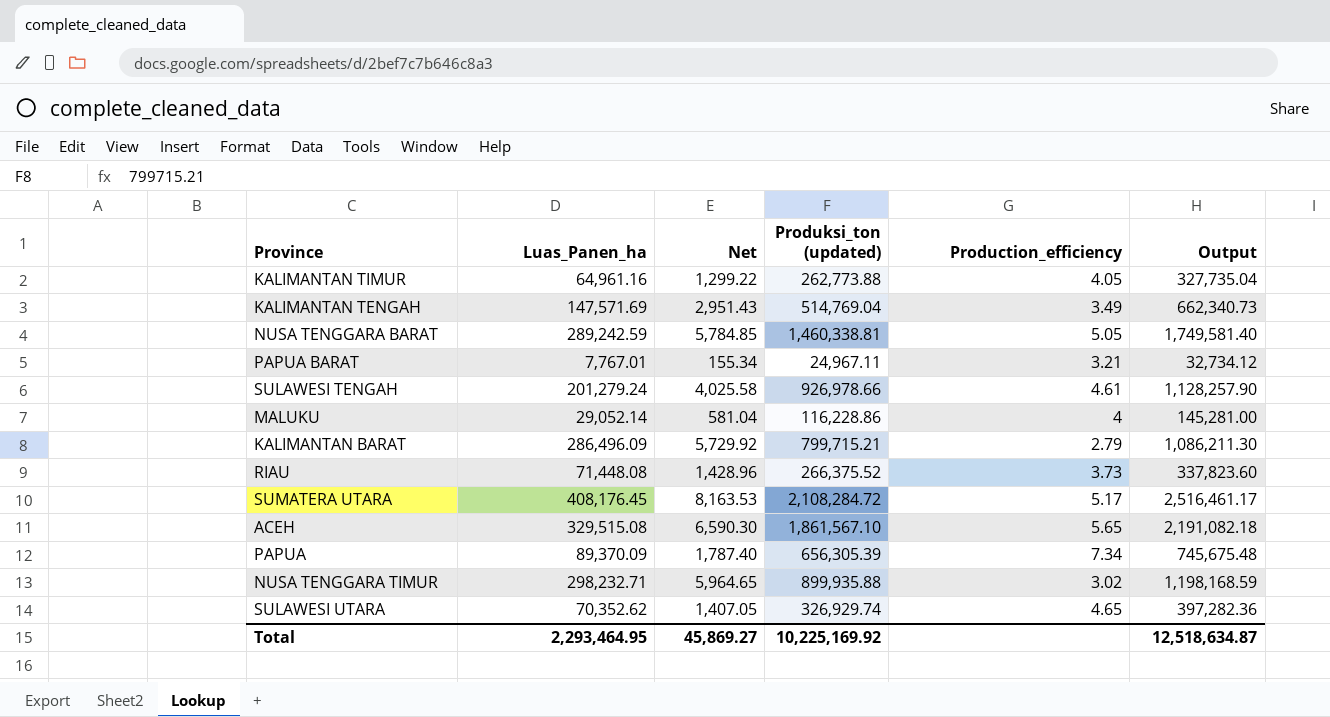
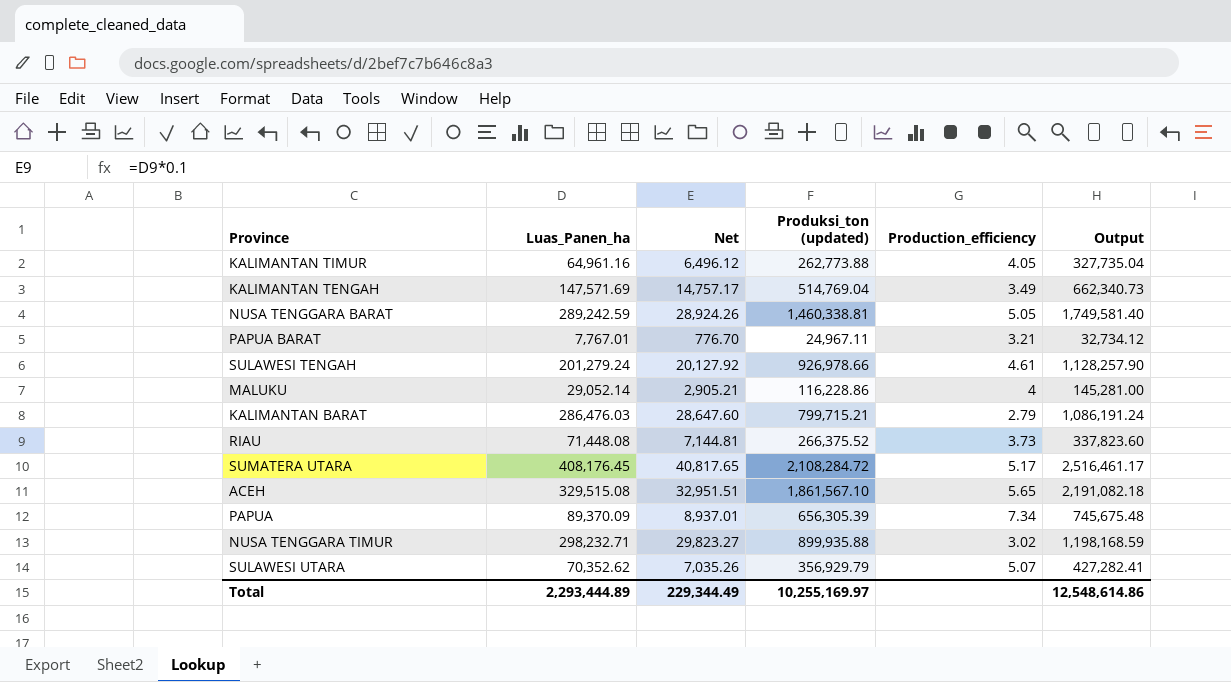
column Net | formula: [Luas_Panen_ha] * 0.02 -> [Luas_Panen_ha] * 0.1
KALIMANTAN BARAT | Luas_Panen_ha: 286,496.09 -> 286,476.03
KALIMANTAN BARAT | Output: 1,086,211.30 -> 1,086,191.24
SULAWESI UTARA | Produksi_ton (updated): 326,929.74 -> 356,929.79
SULAWESI UTARA | Production_efficiency: 4.65 -> 5.07
SULAWESI UTARA | Output: 397,282.36 -> 427,282.41
Total | Luas_Panen_ha: 2,293,464.95 -> 2,293,444.89
Total | Net: 45,869.27 -> 229,344.49
Total | Produksi_ton (updated): 10,225,169.92 -> 10,255,169.97
Total | Output: 12,518,634.87 -> 12,548,614.86

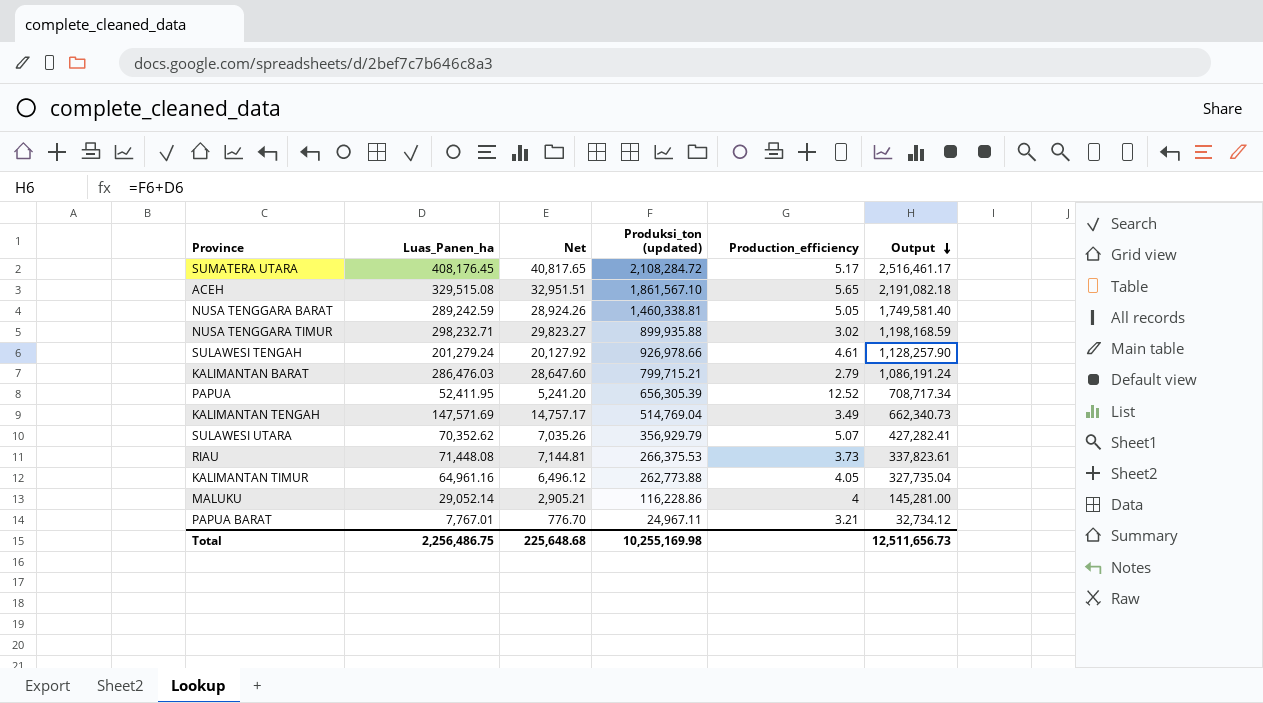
row order: none -> Output descending
PAPUA | Luas_Panen_ha: 89,370.09 -> 52,411.95
PAPUA | Net: 8,937.01 -> 5,241.20
PAPUA | Production_efficiency: 7.34 -> 12.52
PAPUA | Output: 745,675.48 -> 708,717.34
RIAU | Produksi_ton (updated): 266,375.52 -> 266,375.53
RIAU | Output: 337,823.60 -> 337,823.61
Total | Luas_Panen_ha: 2,293,444.89 -> 2,256,486.75
Total | Net: 229,344.49 -> 225,648.68
Total | Produksi_ton (updated): 10,255,169.97 -> 10,255,169.98
Total | Output: 12,548,614.86 -> 12,511,656.73

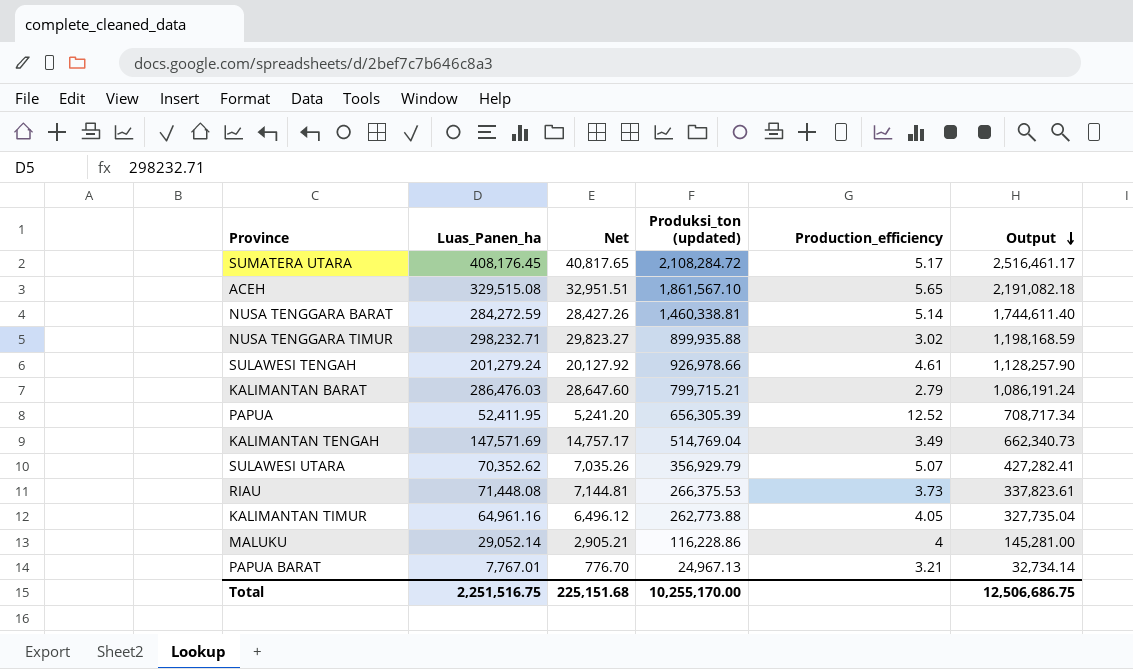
NUSA TENGGARA BARAT | Luas_Panen_ha: 289,242.59 -> 284,272.59
NUSA TENGGARA BARAT | Net: 28,924.26 -> 28,427.26
NUSA TENGGARA BARAT | Production_efficiency: 5.05 -> 5.14
NUSA TENGGARA BARAT | Output: 1,749,581.40 -> 1,744,611.40
PAPUA BARAT | Produksi_ton (updated): 24,967.11 -> 24,967.13
PAPUA BARAT | Output: 32,734.12 -> 32,734.14
Total | Luas_Panen_ha: 2,256,486.75 -> 2,251,516.75
Total | Net: 225,648.68 -> 225,151.68
Total | Produksi_ton (updated): 10,255,169.98 -> 10,255,170.00
Total | Output: 12,511,656.73 -> 12,506,686.75

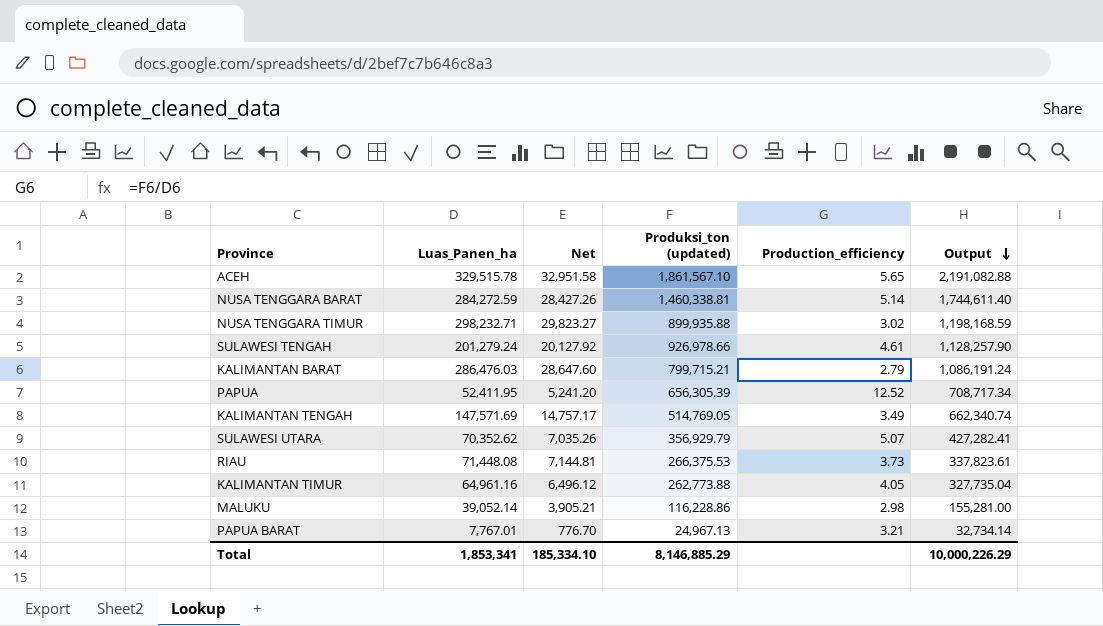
row SUMATERA UTARA: 408,176.45 | 40,817.65 | 2,108,284.72 | 5.17 | 2,516,461.17 -> none
ACEH | Luas_Panen_ha: 329,515.08 -> 329,515.78
ACEH | Net: 32,951.51 -> 32,951.58
ACEH | Output: 2,191,082.18 -> 2,191,082.88
KALIMANTAN TENGAH | Produksi_ton (updated): 514,769.04 -> 514,769.05
KALIMANTAN TENGAH | Output: 662,340.73 -> 662,340.74
MALUKU | Luas_Panen_ha: 29,052.14 -> 39,052.14
MALUKU | Net: 2,905.21 -> 3,905.21
MALUKU | Production_efficiency: 4 -> 2.98
MALUKU | Output: 145,281.00 -> 155,281.00
Total | Luas_Panen_ha: 2,251,516.75 -> 1,853,341
Total | Net: 225,151.68 -> 185,334.10
Total | Produksi_ton (updated): 10,255,170.00 -> 8,146,885.29
Total | Output: 12,506,686.75 -> 10,000,226.29

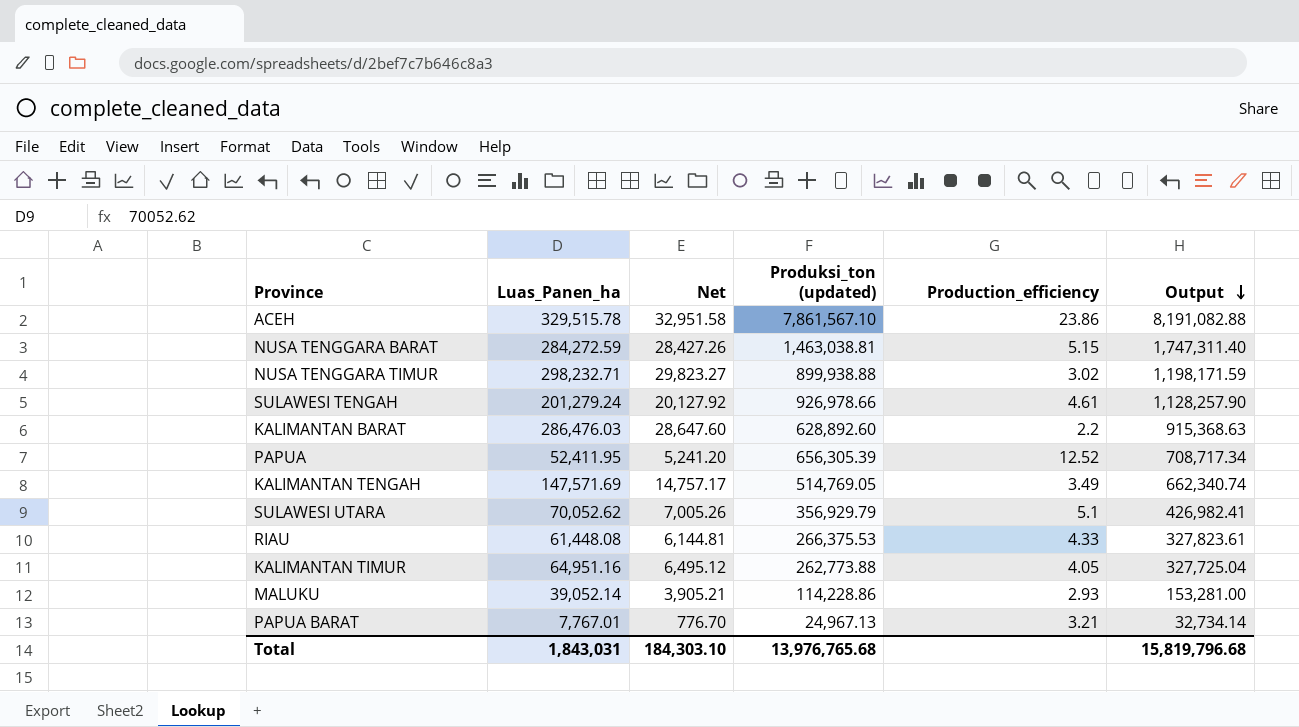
ACEH | Produksi_ton (updated): 1,861,567.10 -> 7,861,567.10
ACEH | Production_efficiency: 5.65 -> 23.86
ACEH | Output: 2,191,082.88 -> 8,191,082.88
NUSA TENGGARA BARAT | Produksi_ton (updated): 1,460,338.81 -> 1,463,038.81
NUSA TENGGARA BARAT | Production_efficiency: 5.14 -> 5.15
NUSA TENGGARA BARAT | Output: 1,744,611.40 -> 1,747,311.40
NUSA TENGGARA TIMUR | Produksi_ton (updated): 899,935.88 -> 899,938.88
NUSA TENGGARA TIMUR | Output: 1,198,168.59 -> 1,198,171.59
KALIMANTAN BARAT | Produksi_ton (updated): 799,715.21 -> 628,892.60
KALIMANTAN BARAT | Production_efficiency: 2.79 -> 2.2
KALIMANTAN BARAT | Output: 1,086,191.24 -> 915,368.63
SULAWESI UTARA | Luas_Panen_ha: 70,352.62 -> 70,052.62
SULAWESI UTARA | Net: 7,035.26 -> 7,005.26
SULAWESI UTARA | Production_efficiency: 5.07 -> 5.1
SULAWESI UTARA | Output: 427,282.41 -> 426,982.41
RIAU | Luas_Panen_ha: 71,448.08 -> 61,448.08
RIAU | Net: 7,144.81 -> 6,144.81
RIAU | Production_efficiency: 3.73 -> 4.33
RIAU | Output: 337,823.61 -> 327,823.61
KALIMANTAN TIMUR | Luas_Panen_ha: 64,961.16 -> 64,951.16
KALIMANTAN TIMUR | Net: 6,496.12 -> 6,495.12
KALIMANTAN TIMUR | Output: 327,735.04 -> 327,725.04
MALUKU | Produksi_ton (updated): 116,228.86 -> 114,228.86
MALUKU | Production_efficiency: 2.98 -> 2.93
MALUKU | Output: 155,281.00 -> 153,281.00
Total | Luas_Panen_ha: 1,853,341 -> 1,843,031
Total | Net: 185,334.10 -> 184,303.10
Total | Produksi_ton (updated): 8,146,885.29 -> 13,976,765.68
Total | Output: 10,000,226.29 -> 15,819,796.68

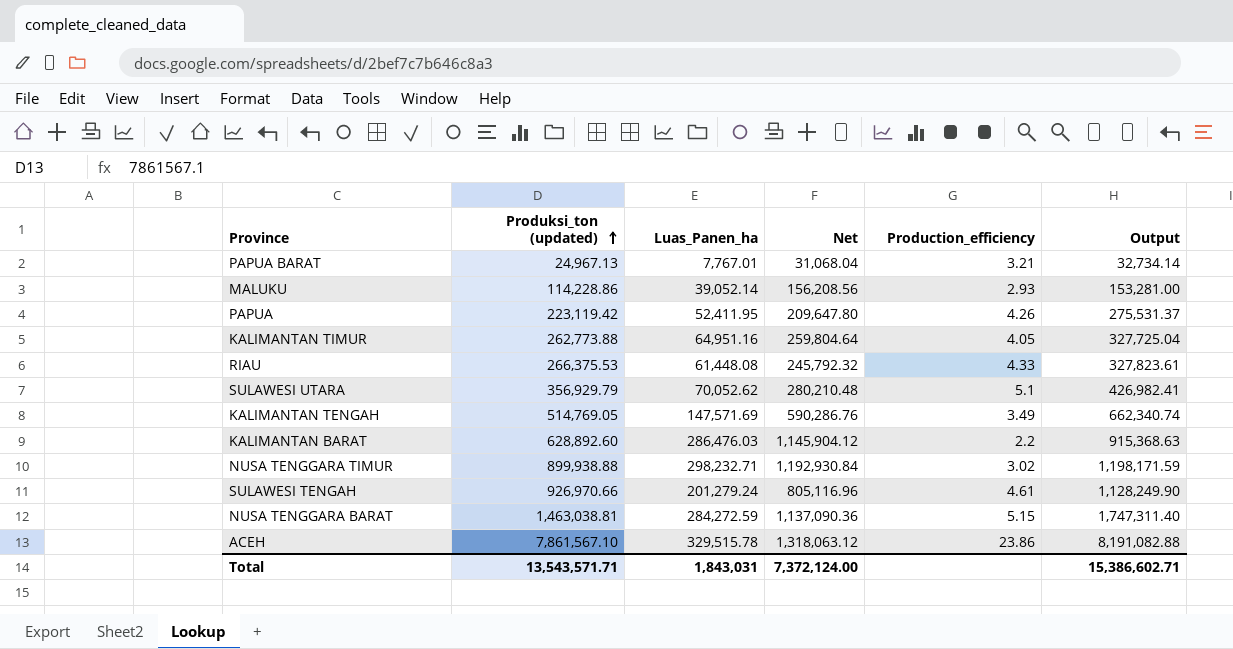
row order: Output descending -> Produksi_ton (updated) ascending
column Produksi_ton (updated) | position: 4 -> 2
column Net | formula: [Luas_Panen_ha] * 0.1 -> [Luas_Panen_ha] * 4
PAPUA | Produksi_ton (updated): 656,305.39 -> 223,119.42
PAPUA | Production_efficiency: 12.52 -> 4.26
PAPUA | Output: 708,717.34 -> 275,531.37
SULAWESI TENGAH | Produksi_ton (updated): 926,978.66 -> 926,970.66
SULAWESI TENGAH | Output: 1,128,257.90 -> 1,128,249.90
Total | Produksi_ton (updated): 13,976,765.68 -> 13,543,571.71
Total | Net: 184,303.10 -> 7,372,124.00
Total | Output: 15,819,796.68 -> 15,386,602.71

